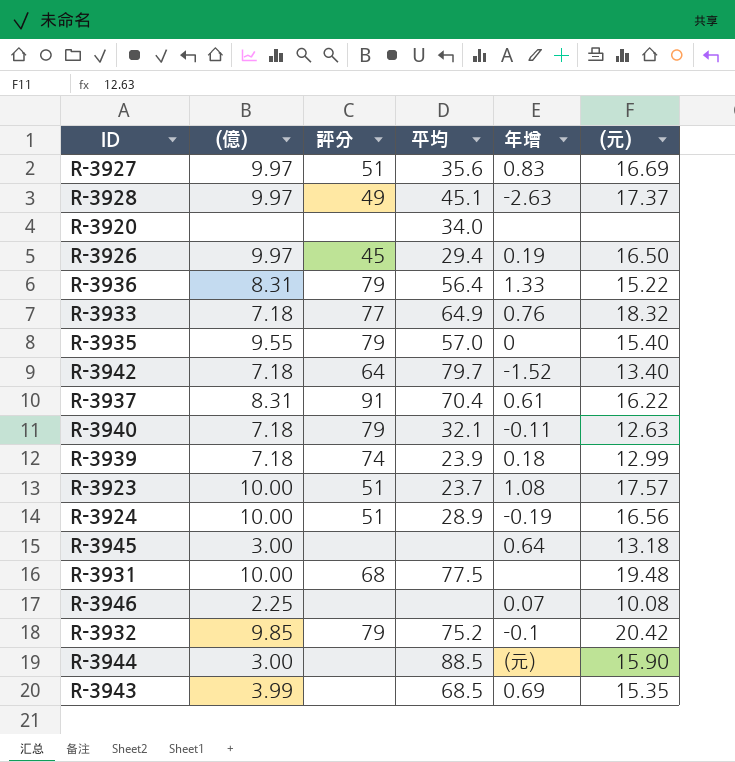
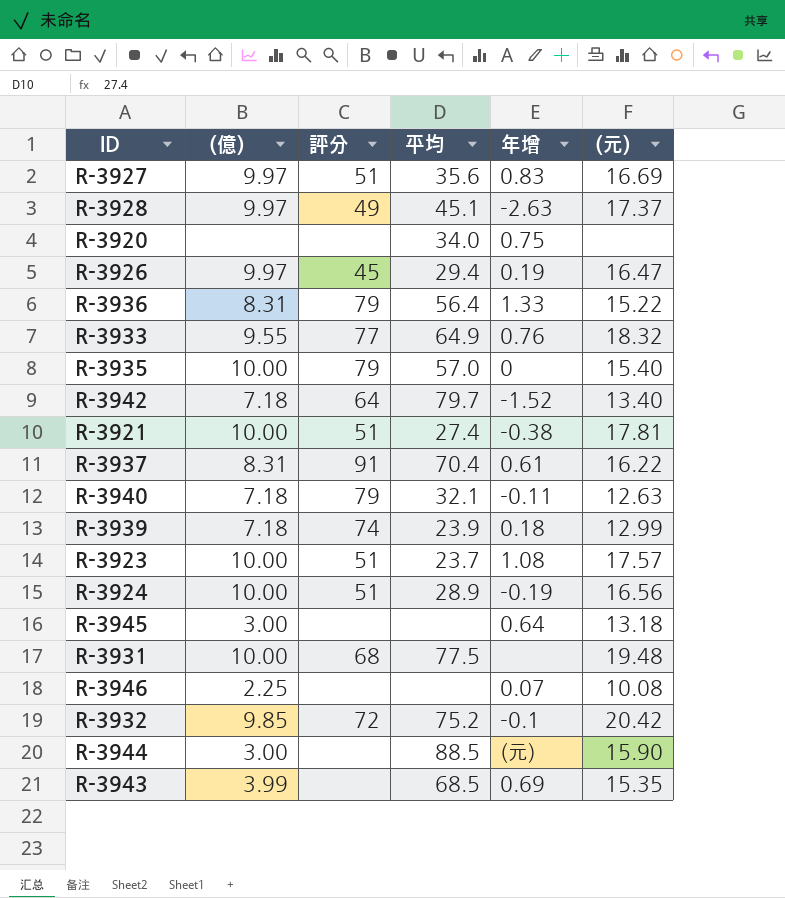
R-3920 | 年增: none -> 0.75
R-3926 | (元): 16.50 -> 16.47
R-3933 | (億): 7.18 -> 9.55
R-3935 | (億): 9.55 -> 10.00
row R-3921: none -> 10.00 | 51 | 27.4 | -0.38 | 17.81
R-3932 | 評分: 79 -> 72

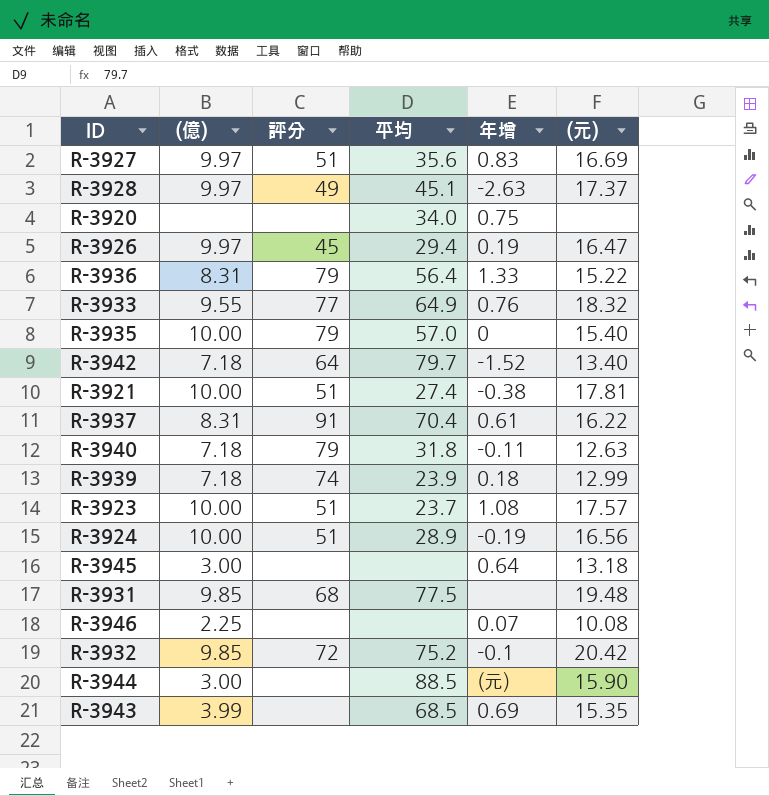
R-3940 | 平均: 32.1 -> 31.8
R-3931 | (億): 10.00 -> 9.85

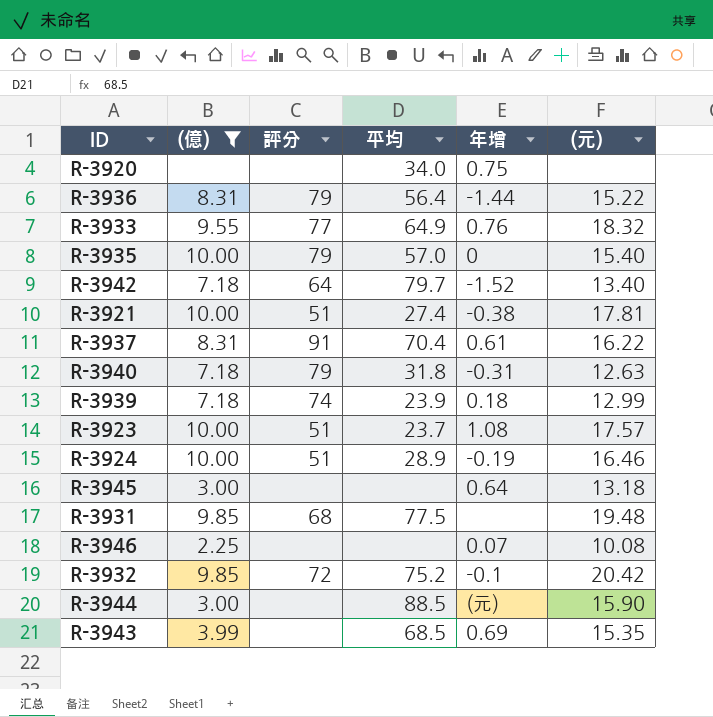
filter: none -> (億) != 9.97
R-3936 | 年增: 1.33 -> -1.44
R-3940 | 年增: -0.11 -> -0.31
R-3924 | (元): 16.56 -> 16.46

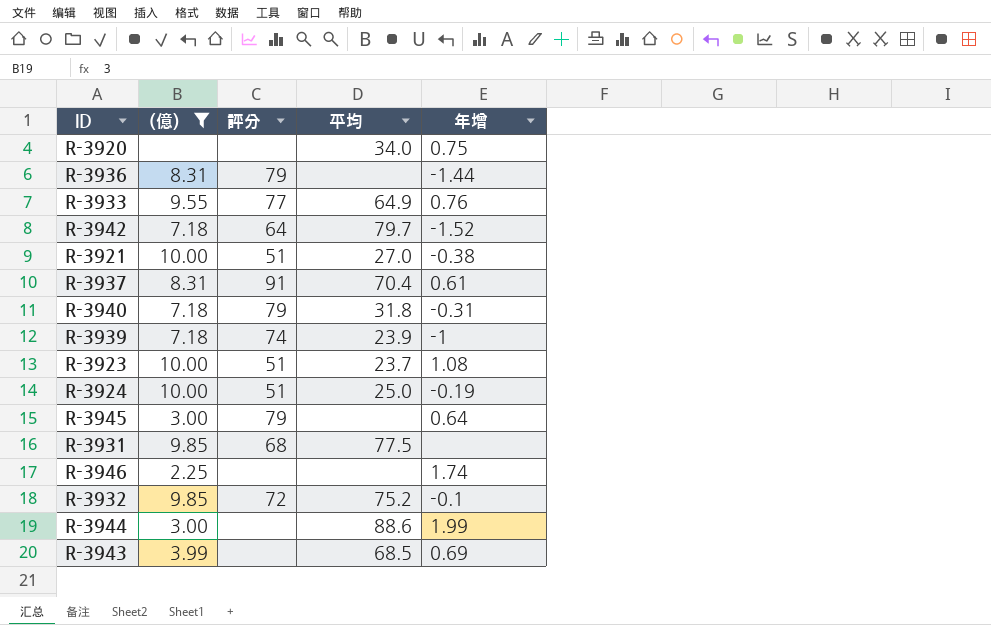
column (元) | position: 6 -> none
row R-3935: 10.00 | 79 | 57.0 | 0 | 15.40 -> none
R-3936 | 平均: 56.4 -> none
R-3921 | 平均: 27.4 -> 27.0
R-3939 | 年增: 0.18 -> -1
R-3924 | 平均: 28.9 -> 25.0
R-3945 | 評分: none -> 79
R-3946 | 年增: 0.07 -> 1.74
R-3944 | 平均: 88.5 -> 88.6
R-3944 | 年增: (元) -> 1.99

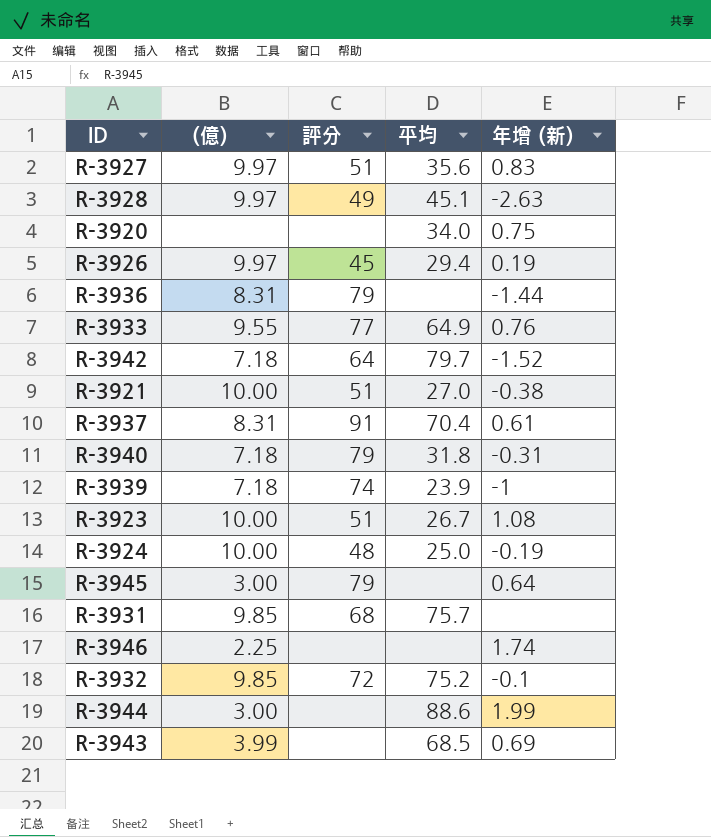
filter: (億) != 9.97 -> none
column name: 年增 -> 年增 (新)
R-3923 | 平均: 23.7 -> 26.7
R-3924 | 評分: 51 -> 48
R-3931 | 平均: 77.5 -> 75.7

